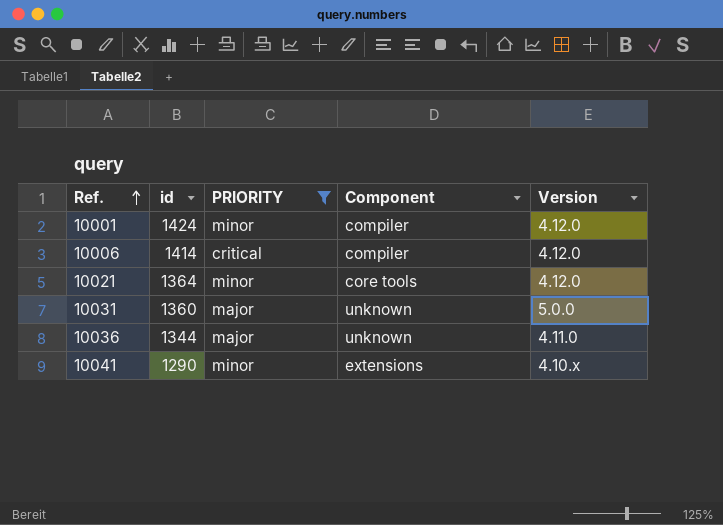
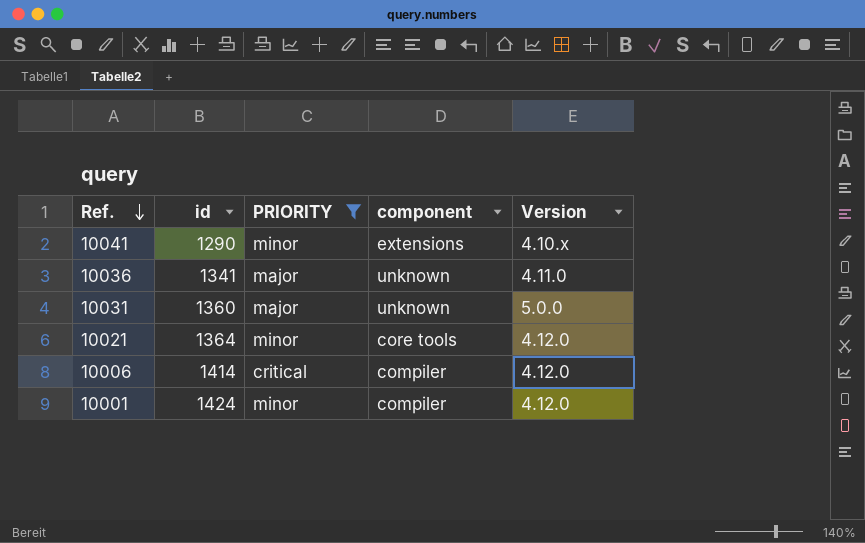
row order: Ref. ascending -> Ref. descending
column name: Component -> component
10036 | id: 1344 -> 1341

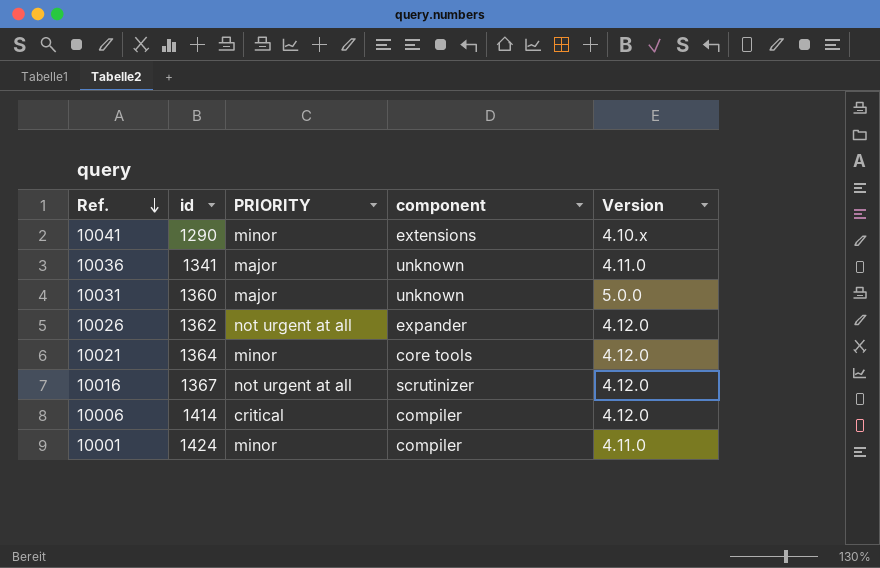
filter: PRIORITY != not urgent at all -> none
10001 | Version: 4.12.0 -> 4.11.0

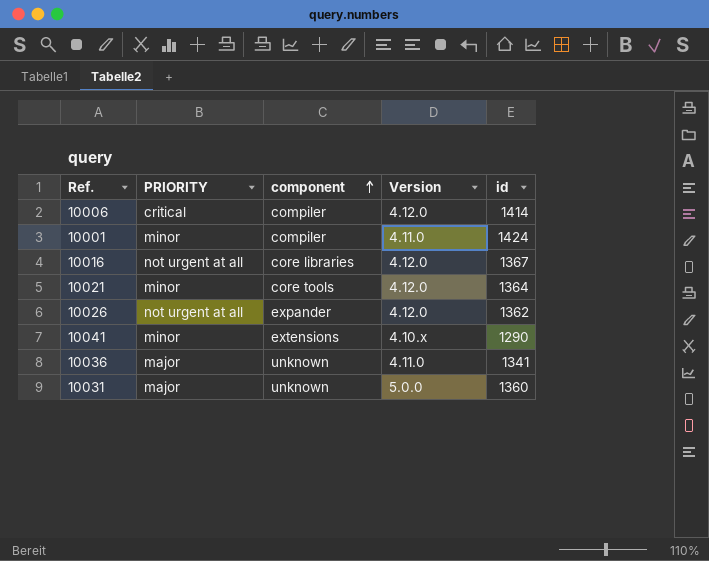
row order: Ref. descending -> component ascending
column id | position: 2 -> 5
10016 | component: scrutinizer -> core libraries

